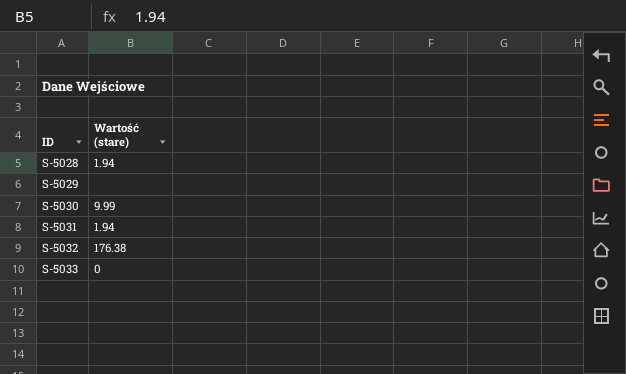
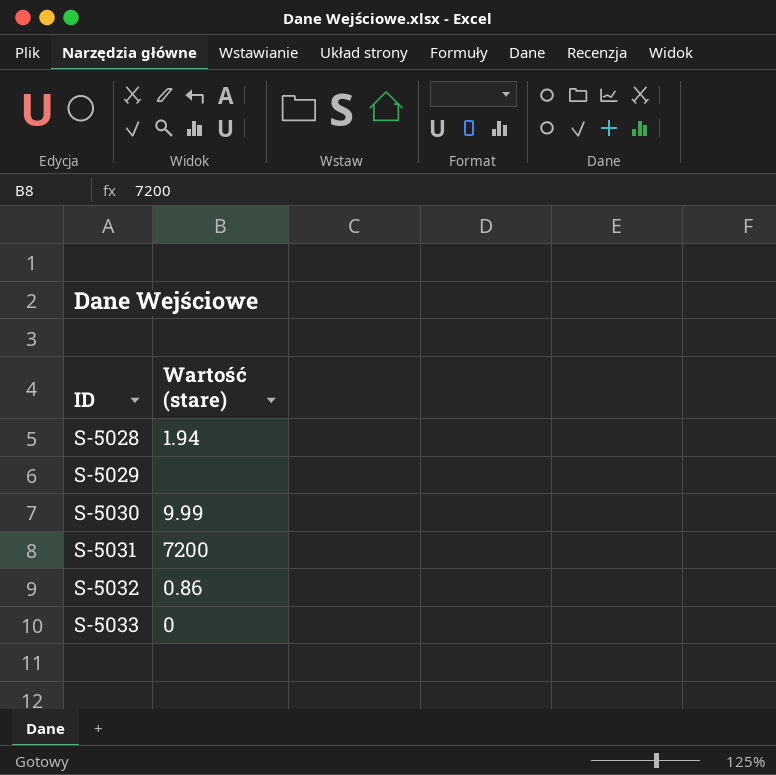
S-5031 | Wartość (stare): 1.94 -> 7200
S-5032 | Wartość (stare): 176.38 -> 0.86

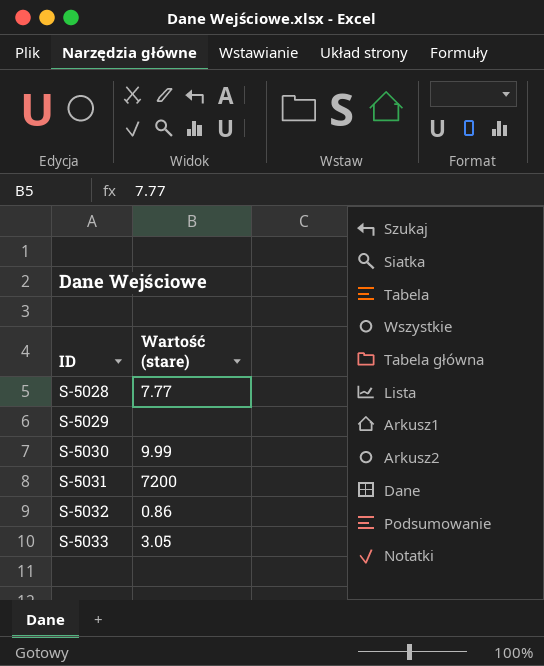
S-5028 | Wartość (stare): 1.94 -> 7.77
S-5033 | Wartość (stare): 0 -> 3.05

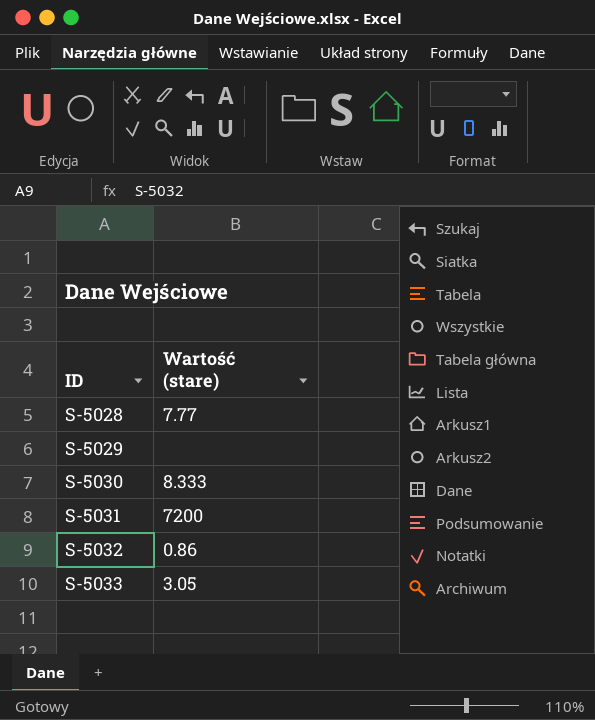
S-5030 | Wartość (stare): 9.99 -> 8.333

